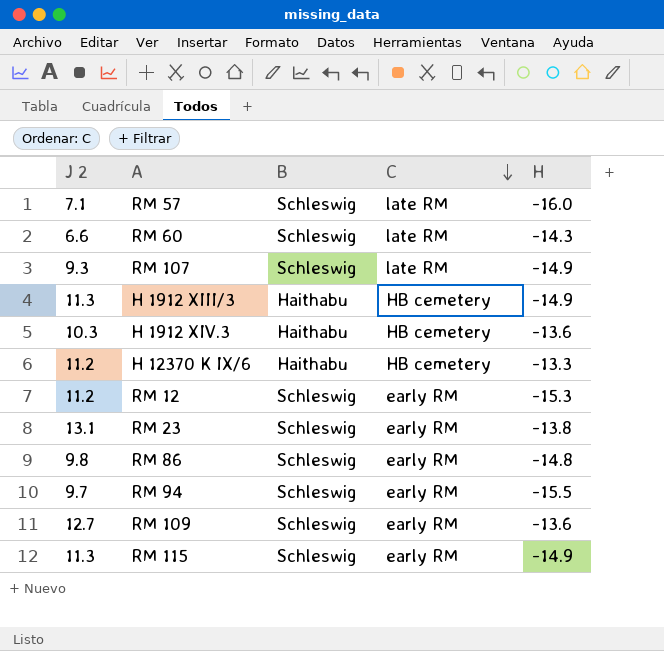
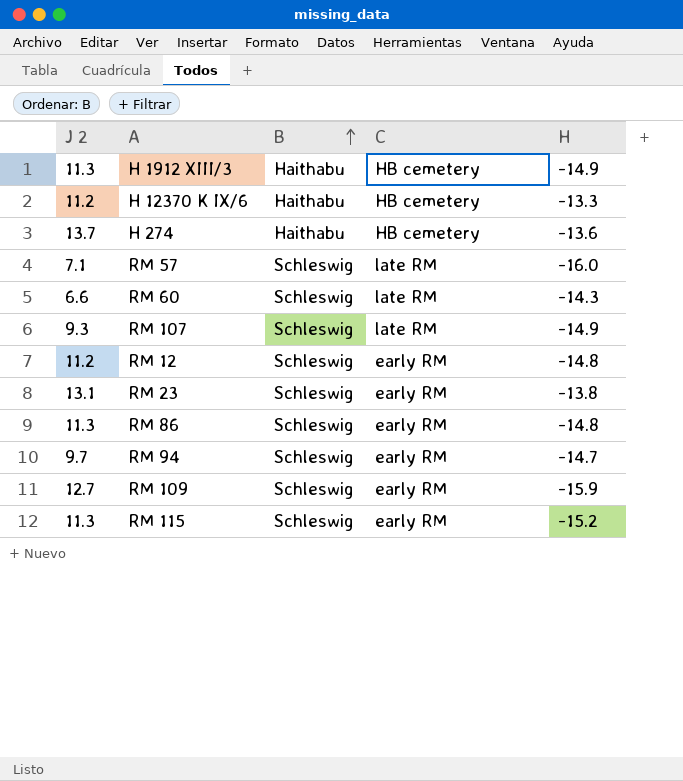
row order: C descending -> B ascending
row H 1912 XIV.3: 10.3 | Haithabu | HB cemetery | -13.6 -> none
row H 274: none -> 13.7 | Haithabu | HB cemetery | -13.6
RM 12 | H: -15.3 -> -14.8
RM 86 | J 2: 9.8 -> 11.3
RM 94 | H: -15.5 -> -14.7
RM 109 | H: -13.6 -> -15.9
RM 115 | H: -14.9 -> -15.2

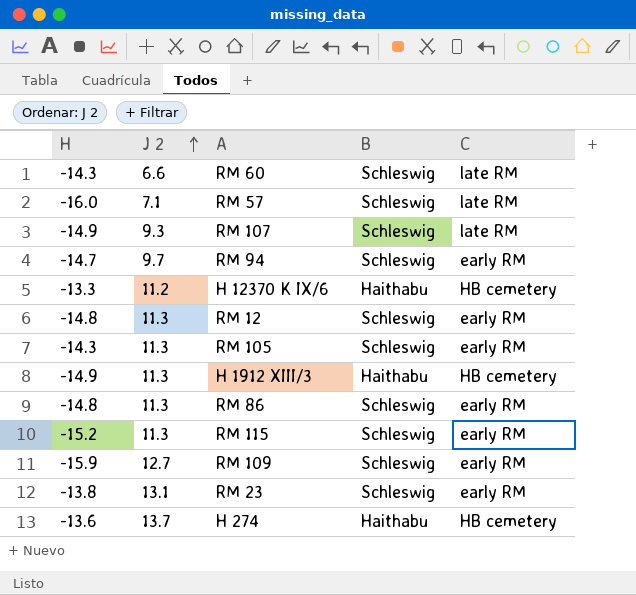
row order: B ascending -> J 2 ascending
column H | position: 5 -> 1
RM 12 | J 2: 11.2 -> 11.3
row RM 105: none -> -14.3 | 11.3 | Schleswig | early RM

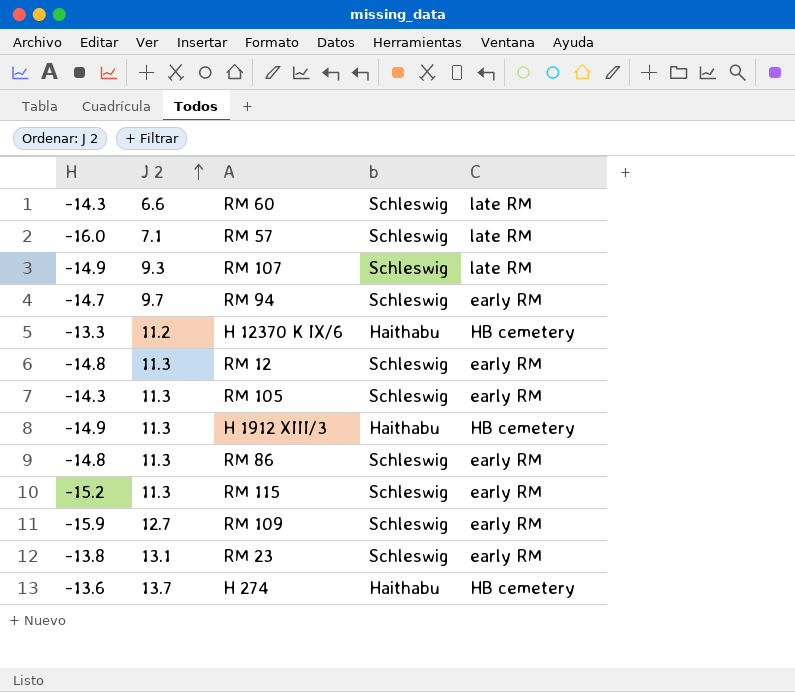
column name: B -> b

